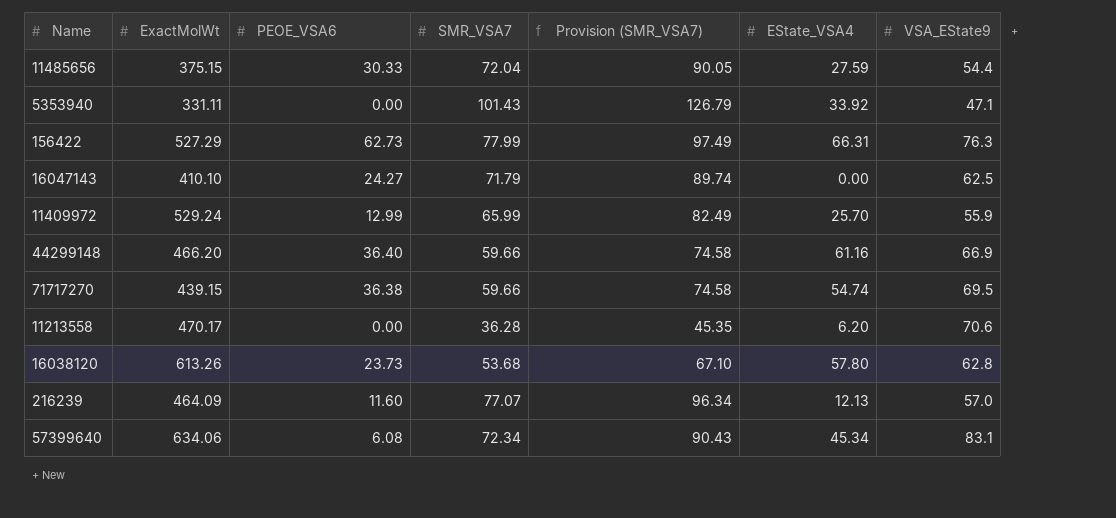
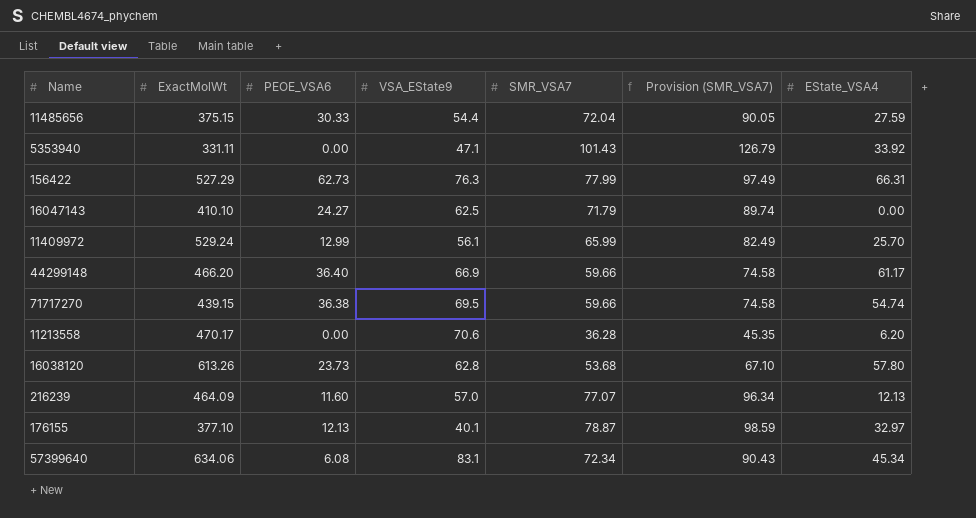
column VSA_EState9 | position: 7 -> 4
11409972 | VSA_EState9: 55.9 -> 56.1
44299148 | EState_VSA4: 61.16 -> 61.17
row 176155: none -> 377.10 | 12.13 | 40.1 | 78.87 | 98.59 | 32.97

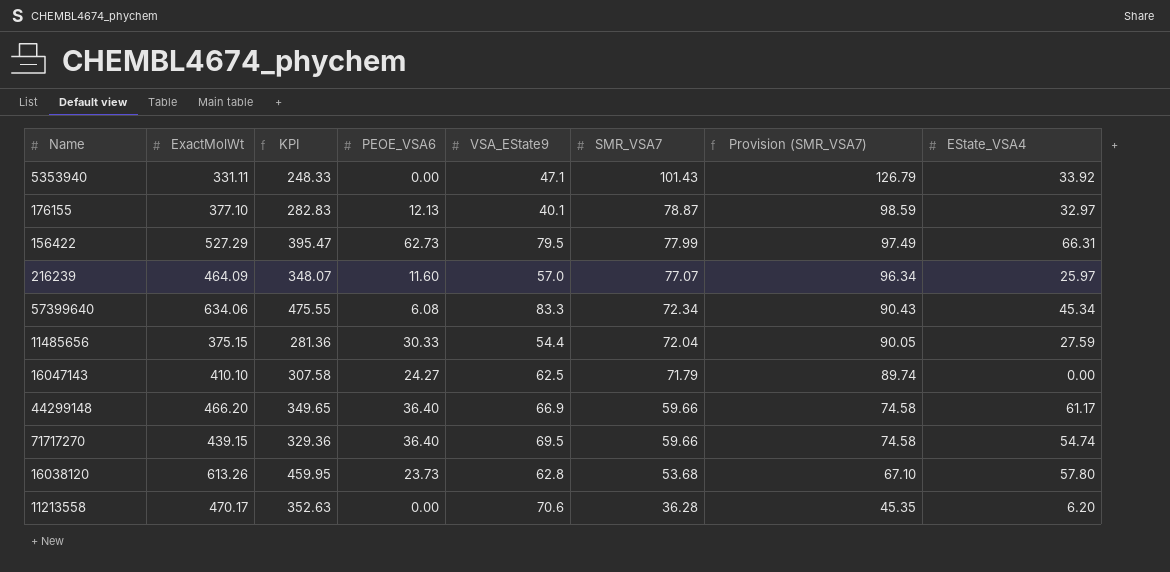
row order: none -> SMR_VSA7 descending
column KPI | formula: none -> [ExactMolWt] * 0.75
row 11409972: 529.24 | 12.99 | 56.1 | 65.99 | 82.49 | 25.70 -> none
156422 | VSA_EState9: 76.3 -> 79.5
216239 | EState_VSA4: 12.13 -> 25.97
57399640 | VSA_EState9: 83.1 -> 83.3
71717270 | PEOE_VSA6: 36.38 -> 36.40

